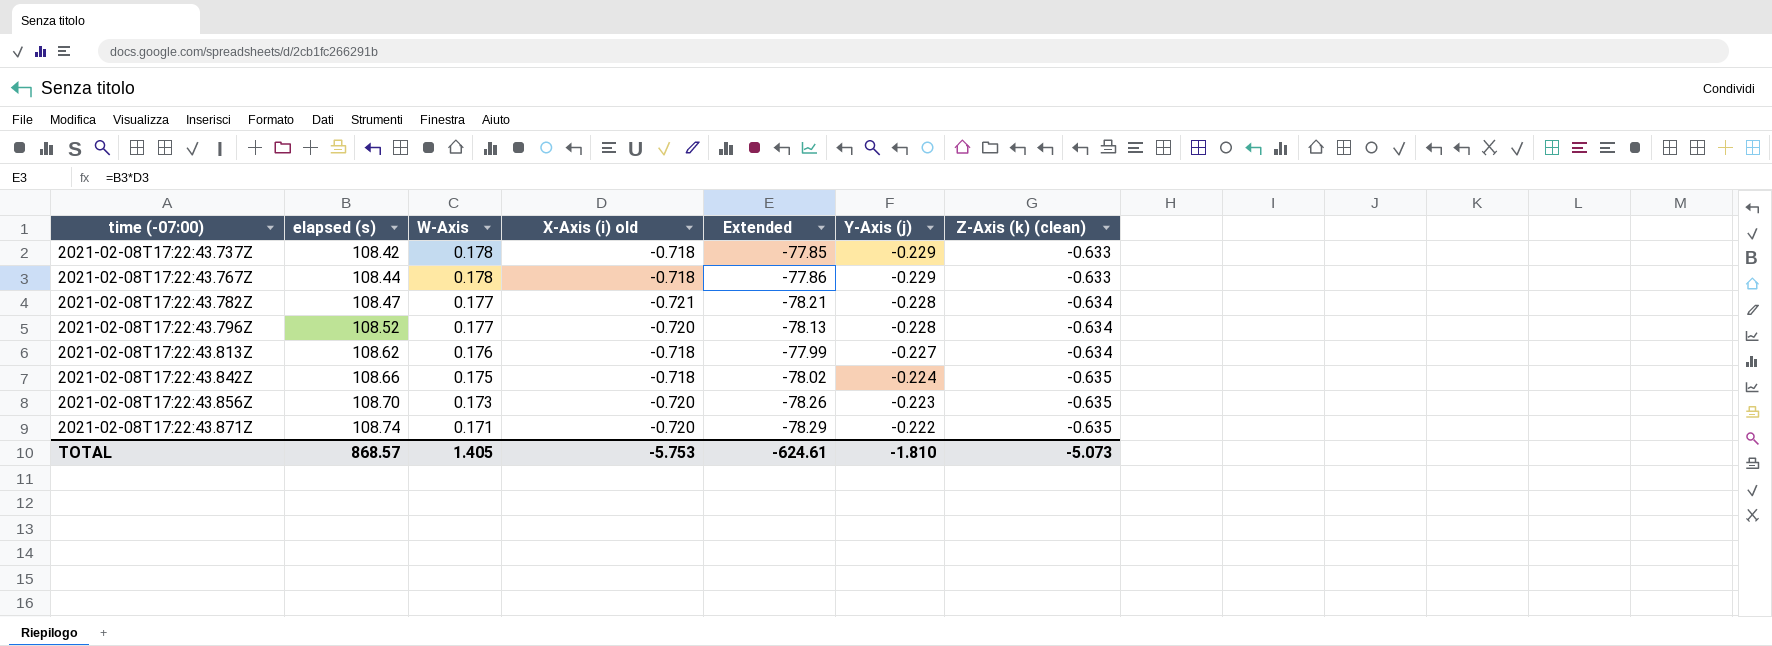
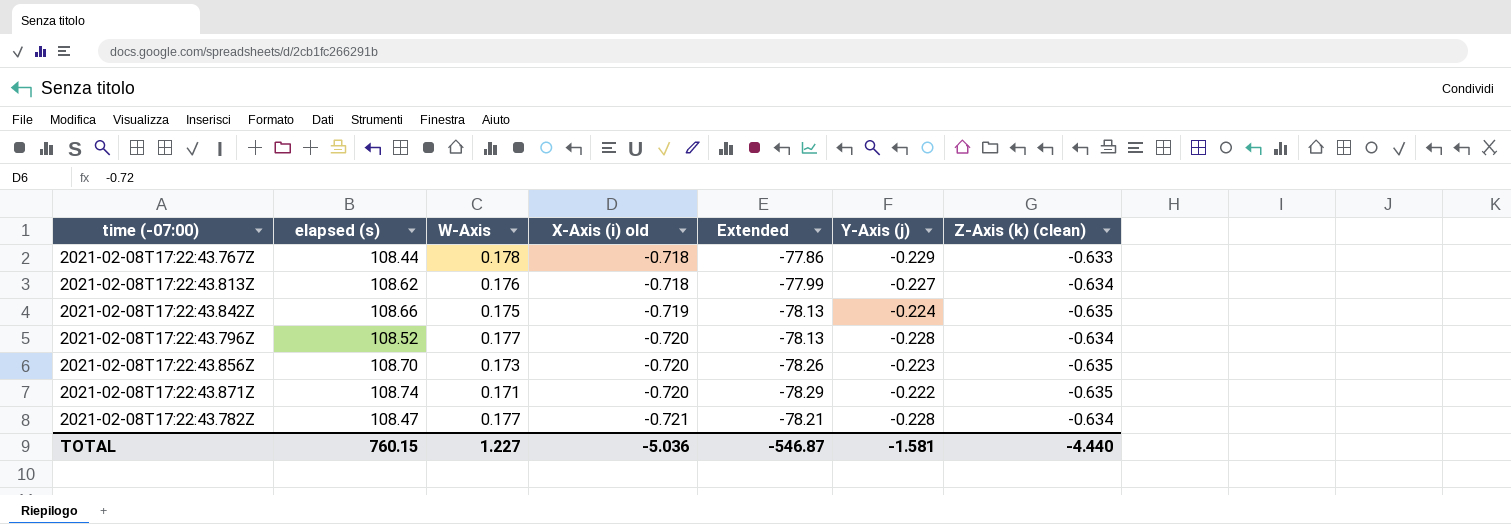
row order: time (-07:00) ascending -> X-Axis (i) old descending
row 2021-02-08T17:22:43.737Z: 108.42 | 0.178 | -0.718 | -77.85 | -0.229 | -0.633 -> none
2021-02-08T17:22:43.842Z | X-Axis (i) old: -0.718 -> -0.719
2021-02-08T17:22:43.842Z | Extended: -78.02 -> -78.13
TOTAL | elapsed (s): 868.57 -> 760.15
TOTAL | W-Axis: 1.405 -> 1.227
TOTAL | X-Axis (i) old: -5.753 -> -5.036
TOTAL | Extended: -624.61 -> -546.87
TOTAL | Y-Axis (j): -1.810 -> -1.581
TOTAL | Z-Axis (k) (clean): -5.073 -> -4.440

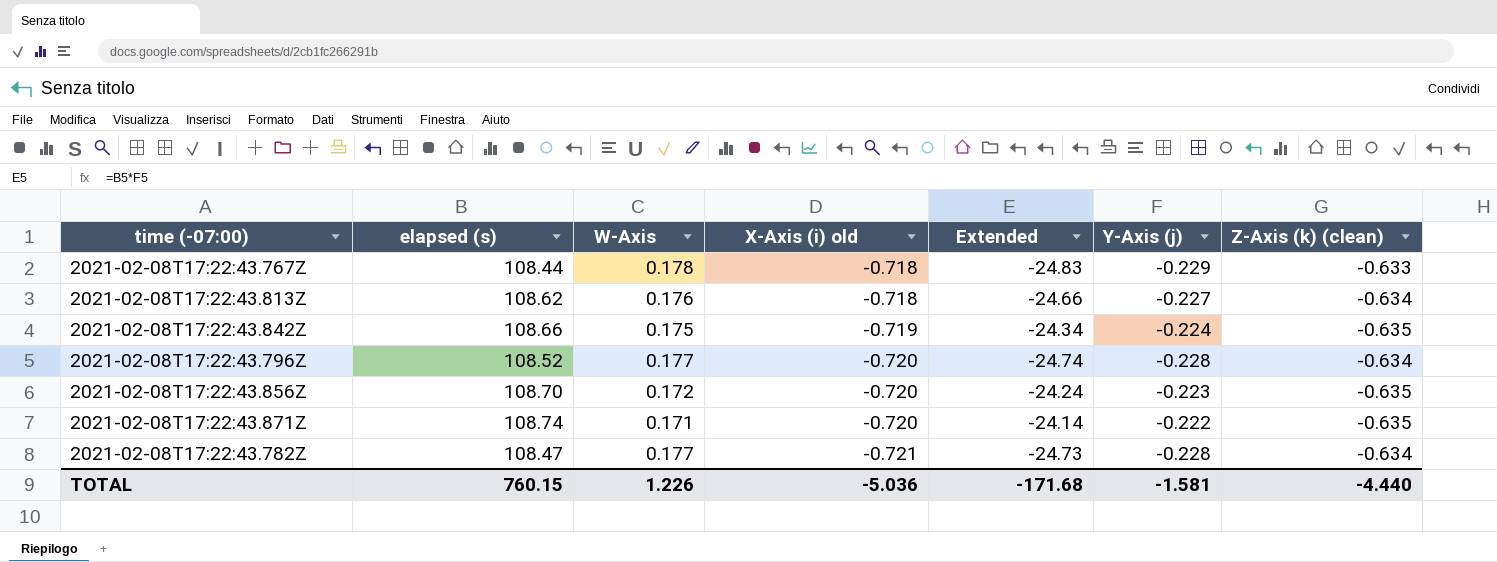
column Extended | formula: [elapsed (s)] * [X-Axis (i) old] -> [elapsed (s)] * [Y-Axis (j)]
2021-02-08T17:22:43.856Z | W-Axis: 0.173 -> 0.172
TOTAL | W-Axis: 1.227 -> 1.226
TOTAL | Extended: -546.87 -> -171.68

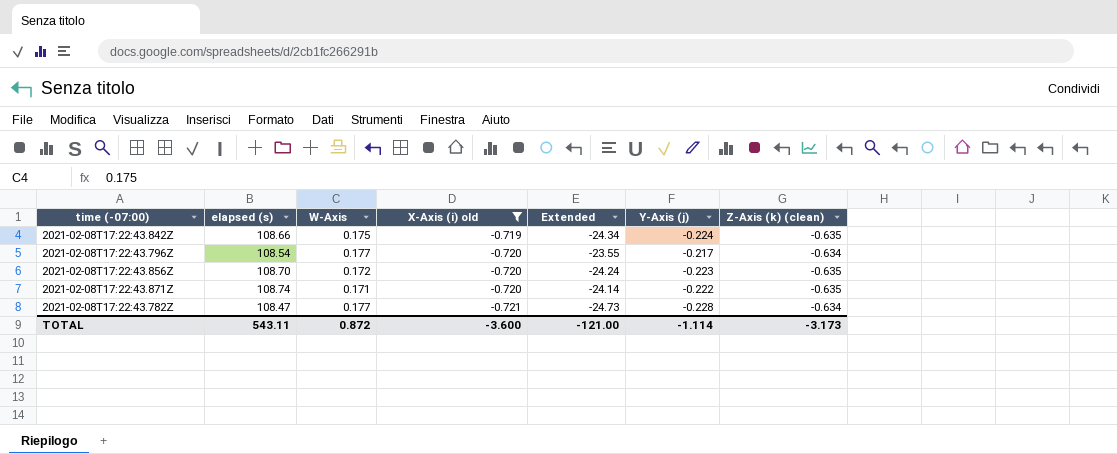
filter: none -> X-Axis (i) old != -0.718
2021-02-08T17:22:43.796Z | elapsed (s): 108.52 -> 108.54
2021-02-08T17:22:43.796Z | Extended: -24.74 -> -23.55
2021-02-08T17:22:43.796Z | Y-Axis (j): -0.228 -> -0.217
TOTAL | elapsed (s): 760.15 -> 543.11
TOTAL | W-Axis: 1.226 -> 0.872
TOTAL | X-Axis (i) old: -5.036 -> -3.600
TOTAL | Extended: -171.68 -> -121.00
TOTAL | Y-Axis (j): -1.581 -> -1.114
TOTAL | Z-Axis (k) (clean): -4.440 -> -3.173

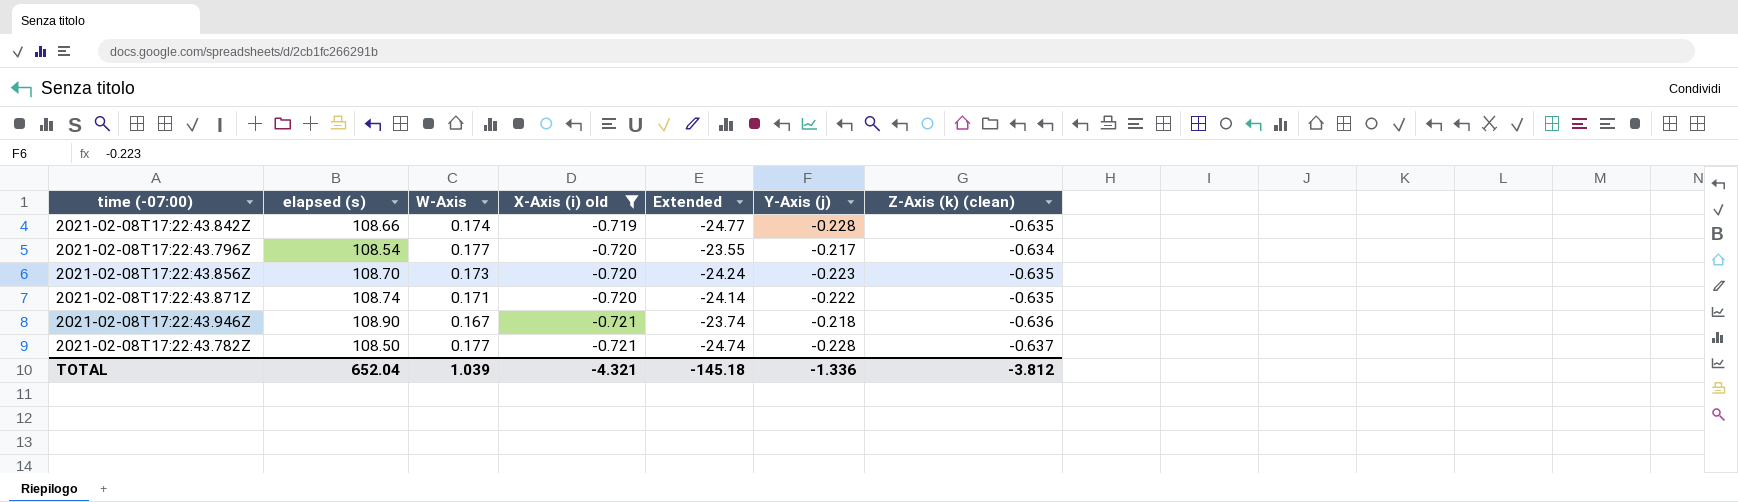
2021-02-08T17:22:43.842Z | W-Axis: 0.175 -> 0.174
2021-02-08T17:22:43.842Z | Extended: -24.34 -> -24.77
2021-02-08T17:22:43.842Z | Y-Axis (j): -0.224 -> -0.228
2021-02-08T17:22:43.856Z | W-Axis: 0.172 -> 0.173
row 2021-02-08T17:22:43.946Z: none -> 108.90 | 0.167 | -0.721 | -23.74 | -0.218 | -0.636
2021-02-08T17:22:43.782Z | elapsed (s): 108.47 -> 108.50
2021-02-08T17:22:43.782Z | Extended: -24.73 -> -24.74
2021-02-08T17:22:43.782Z | Z-Axis (k) (clean): -0.634 -> -0.637
TOTAL | elapsed (s): 543.11 -> 652.04
TOTAL | W-Axis: 0.872 -> 1.039
TOTAL | X-Axis (i) old: -3.600 -> -4.321
TOTAL | Extended: -121.00 -> -145.18
TOTAL | Y-Axis (j): -1.114 -> -1.336
TOTAL | Z-Axis (k) (clean): -3.173 -> -3.812

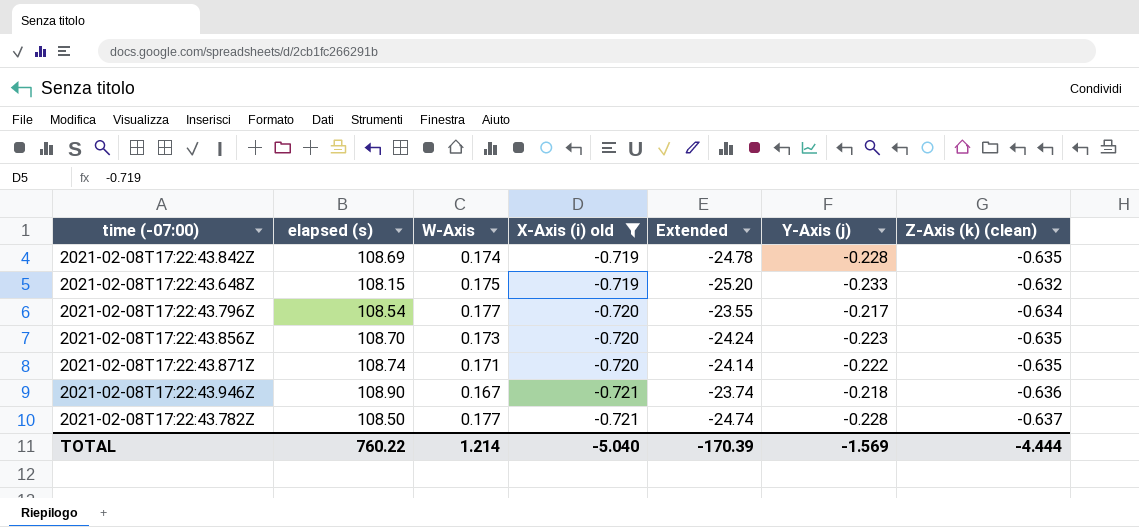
2021-02-08T17:22:43.842Z | elapsed (s): 108.66 -> 108.69
2021-02-08T17:22:43.842Z | Extended: -24.77 -> -24.78
row 2021-02-08T17:22:43.648Z: none -> 108.15 | 0.175 | -0.719 | -25.20 | -0.233 | -0.632
TOTAL | elapsed (s): 652.04 -> 760.22
TOTAL | W-Axis: 1.039 -> 1.214
TOTAL | X-Axis (i) old: -4.321 -> -5.040
TOTAL | Extended: -145.18 -> -170.39
TOTAL | Y-Axis (j): -1.336 -> -1.569
TOTAL | Z-Axis (k) (clean): -3.812 -> -4.444

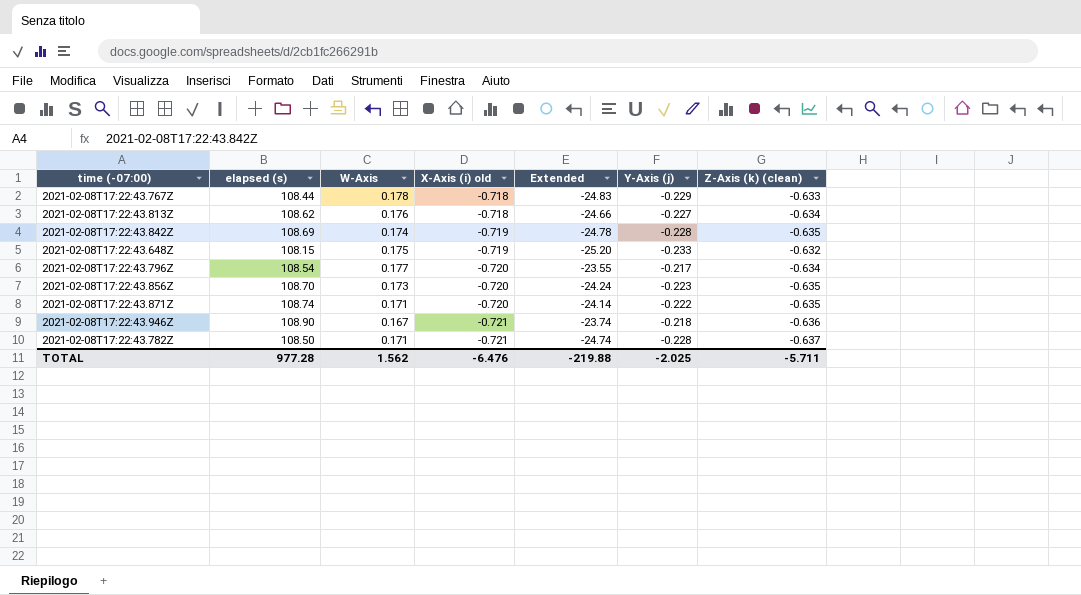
filter: X-Axis (i) old != -0.718 -> none
2021-02-08T17:22:43.782Z | W-Axis: 0.177 -> 0.171
TOTAL | elapsed (s): 760.22 -> 977.28
TOTAL | W-Axis: 1.214 -> 1.562
TOTAL | X-Axis (i) old: -5.040 -> -6.476
TOTAL | Extended: -170.39 -> -219.88
TOTAL | Y-Axis (j): -1.569 -> -2.025
TOTAL | Z-Axis (k) (clean): -4.444 -> -5.711

